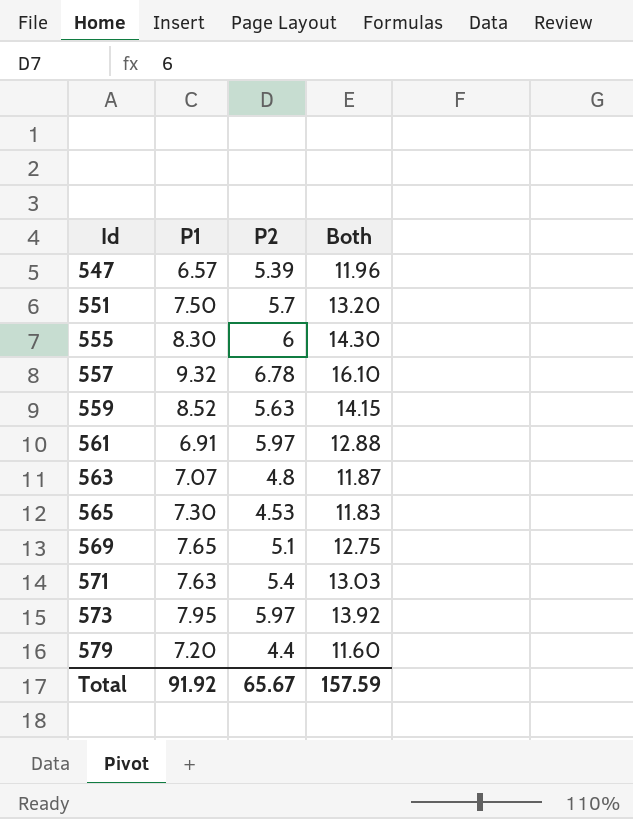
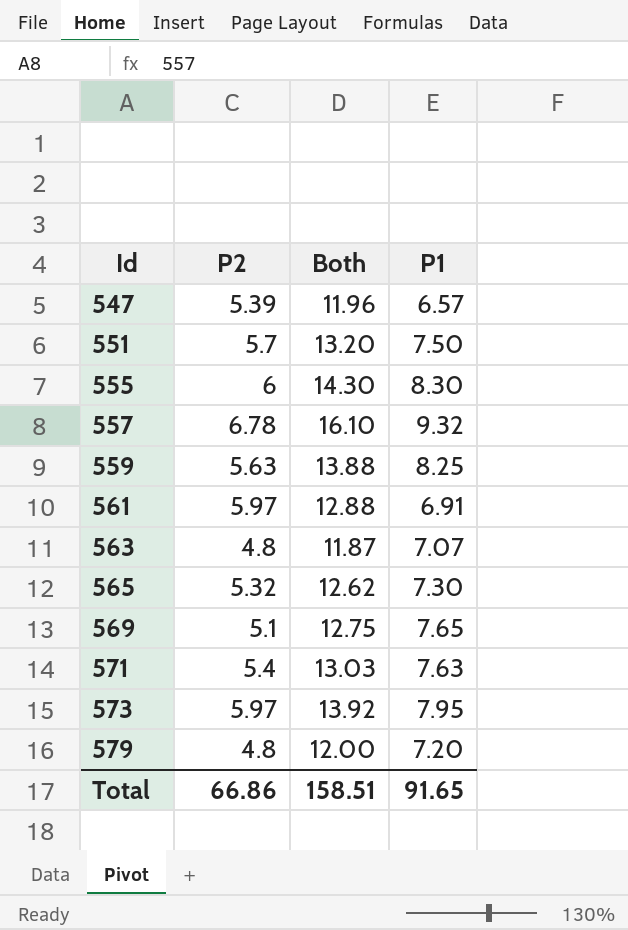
column P1 | position: 2 -> 4
559 | Both: 14.15 -> 13.88
559 | P1: 8.52 -> 8.25
565 | P2: 4.53 -> 5.32
565 | Both: 11.83 -> 12.62
579 | P2: 4.4 -> 4.8
579 | Both: 11.60 -> 12.00
Total | P2: 65.67 -> 66.86
Total | Both: 157.59 -> 158.51
Total | P1: 91.92 -> 91.65

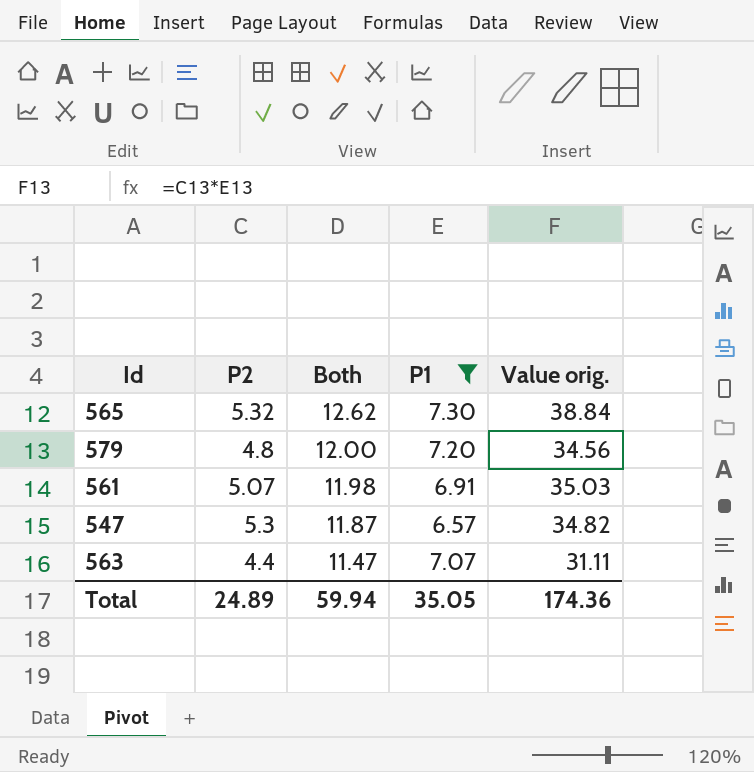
filter: none -> P1 <= 7.30
row order: Id ascending -> Both descending
column Value orig. | formula: none -> [P2] * [P1]
561 | P2: 5.97 -> 5.07
561 | Both: 12.88 -> 11.98
547 | P2: 5.39 -> 5.3
547 | Both: 11.96 -> 11.87
563 | P2: 4.8 -> 4.4
563 | Both: 11.87 -> 11.47
Total | P2: 66.86 -> 24.89
Total | Both: 158.51 -> 59.94
Total | P1: 91.65 -> 35.05

